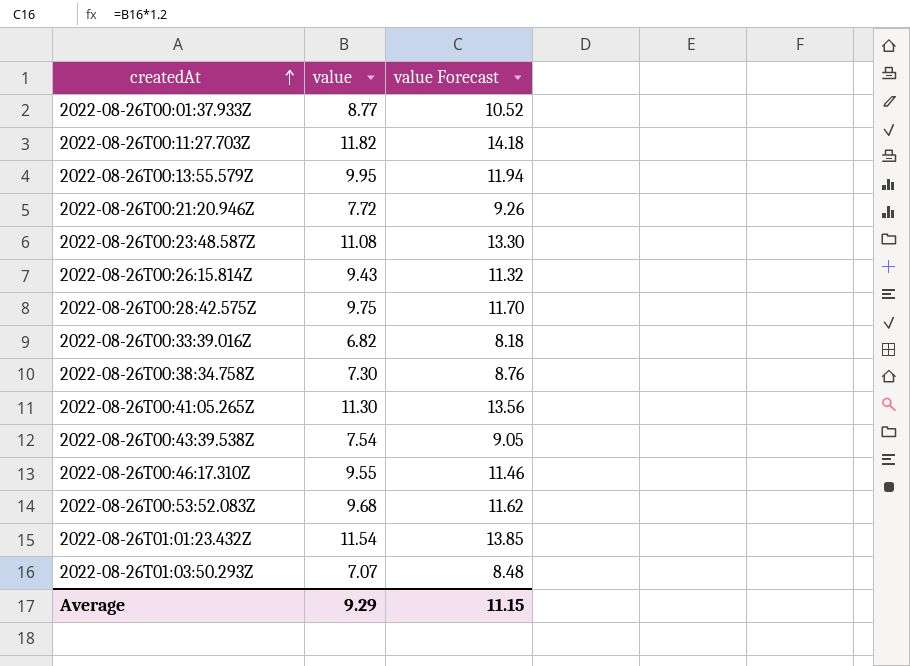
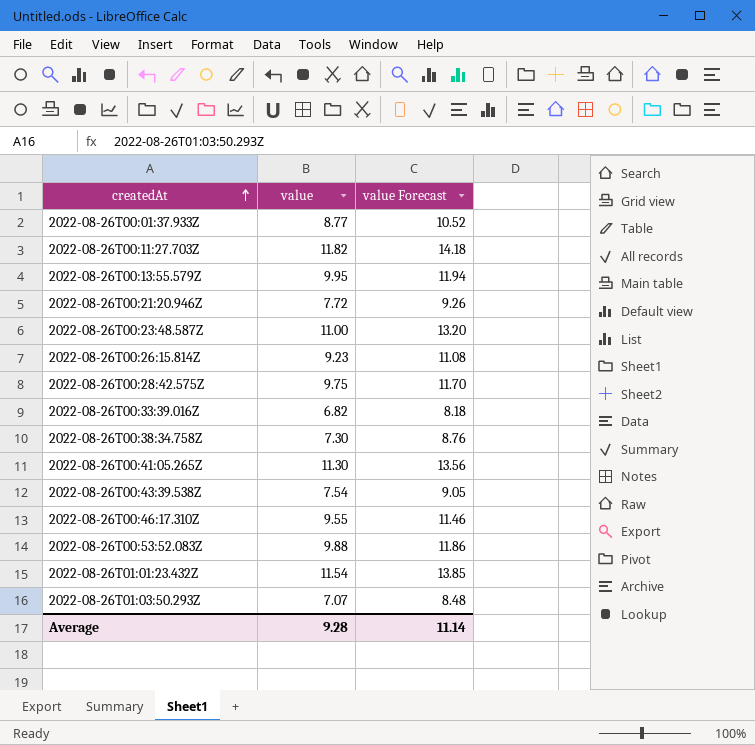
2022-08-26T00:23:48.587Z | value: 11.08 -> 11.00
2022-08-26T00:23:48.587Z | value Forecast: 13.30 -> 13.20
2022-08-26T00:26:15.814Z | value: 9.43 -> 9.23
2022-08-26T00:26:15.814Z | value Forecast: 11.32 -> 11.08
2022-08-26T00:53:52.083Z | value: 9.68 -> 9.88
2022-08-26T00:53:52.083Z | value Forecast: 11.62 -> 11.86
Average | value: 9.29 -> 9.28
Average | value Forecast: 11.15 -> 11.14

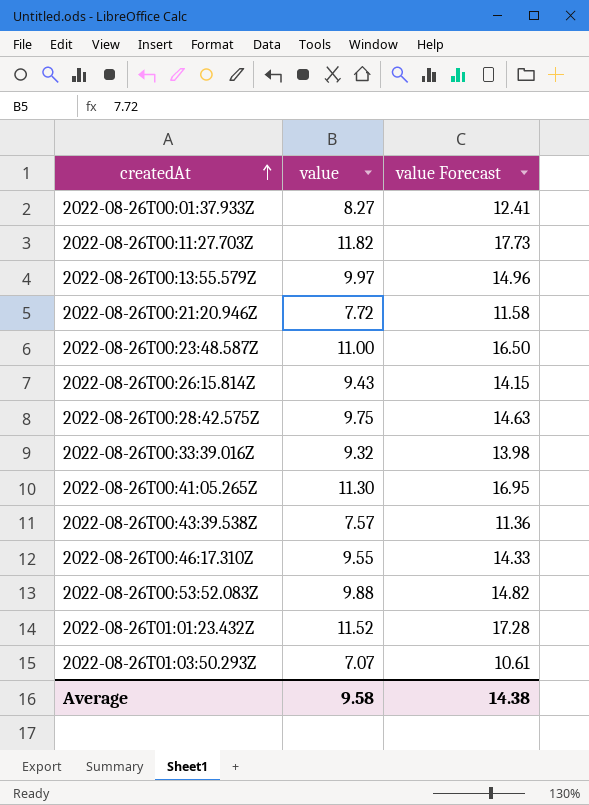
column value Forecast | formula: [value] * 1.2 -> [value] * 1.5
row 2022-08-26T00:38:34.758Z: 7.30 | 8.76 -> none
2022-08-26T00:01:37.933Z | value: 8.77 -> 8.27
2022-08-26T00:13:55.579Z | value: 9.95 -> 9.97
2022-08-26T00:26:15.814Z | value: 9.23 -> 9.43
2022-08-26T00:33:39.016Z | value: 6.82 -> 9.32
2022-08-26T00:43:39.538Z | value: 7.54 -> 7.57
2022-08-26T01:01:23.432Z | value: 11.54 -> 11.52
Average | value: 9.28 -> 9.58
Average | value Forecast: 11.14 -> 14.38

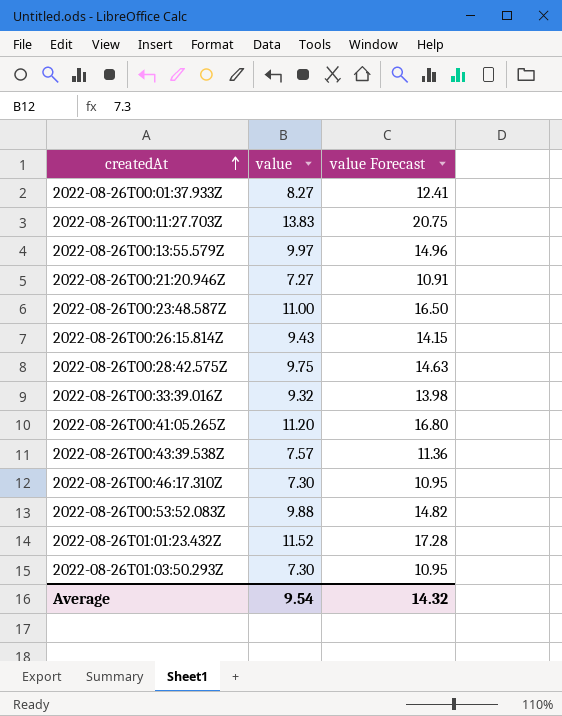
2022-08-26T00:11:27.703Z | value: 11.82 -> 13.83
2022-08-26T00:11:27.703Z | value Forecast: 17.73 -> 20.75
2022-08-26T00:21:20.946Z | value: 7.72 -> 7.27
2022-08-26T00:21:20.946Z | value Forecast: 11.58 -> 10.91
2022-08-26T00:41:05.265Z | value: 11.30 -> 11.20
2022-08-26T00:41:05.265Z | value Forecast: 16.95 -> 16.80
2022-08-26T00:46:17.310Z | value: 9.55 -> 7.30
2022-08-26T00:46:17.310Z | value Forecast: 14.33 -> 10.95
2022-08-26T01:03:50.293Z | value: 7.07 -> 7.30
2022-08-26T01:03:50.293Z | value Forecast: 10.61 -> 10.95
Average | value: 9.58 -> 9.54
Average | value Forecast: 14.38 -> 14.32

